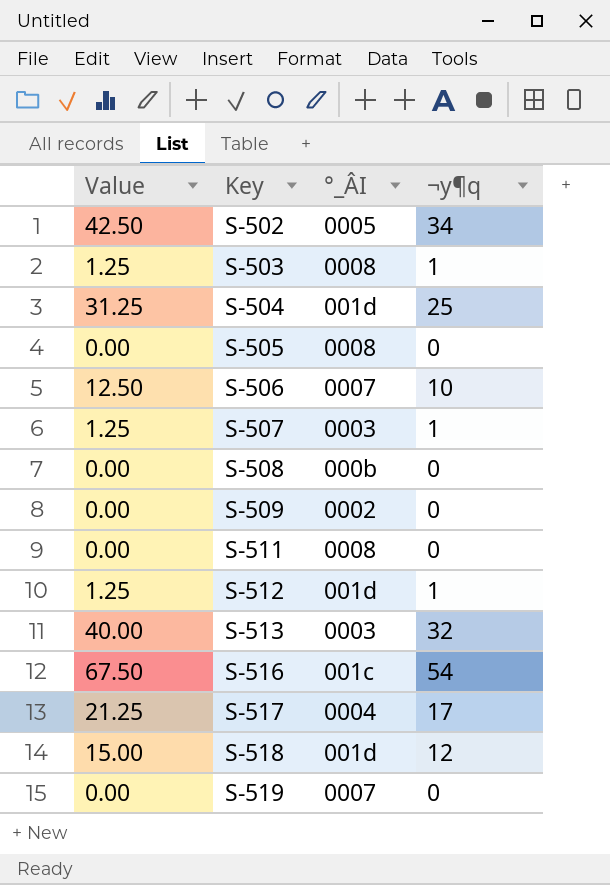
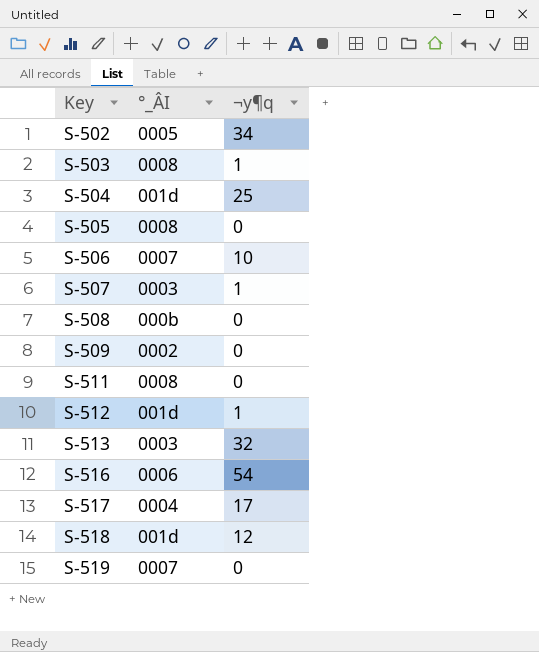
column Value | formula: [¬y¶q] * 1.25 -> none
S-516 | °_ÂI: 001c -> 0006

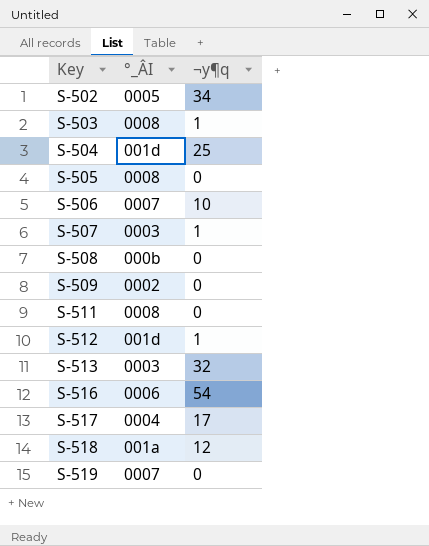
S-518 | °_ÂI: 001d -> 001a

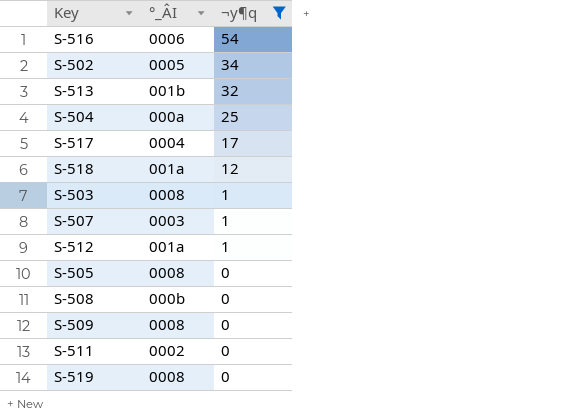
filter: none -> ¬y¶q != 10
row order: Key ascending -> ¬y¶q descending
S-513 | °_ÂI: 0003 -> 001b
S-504 | °_ÂI: 001d -> 000a
S-512 | °_ÂI: 001d -> 001a
S-509 | °_ÂI: 0002 -> 0008
S-511 | °_ÂI: 0008 -> 0002
S-519 | °_ÂI: 0007 -> 0008

